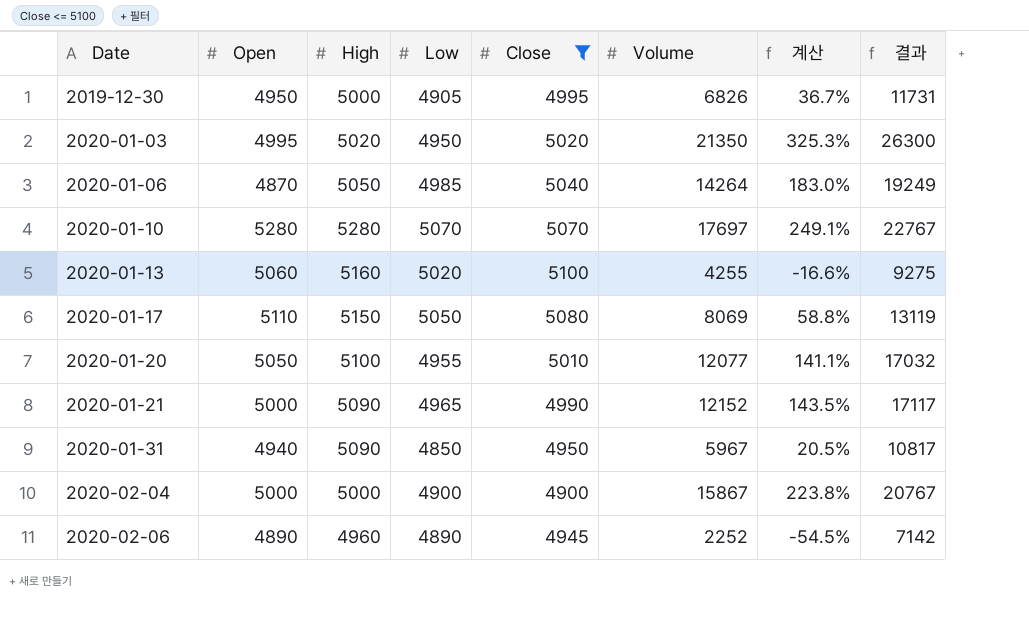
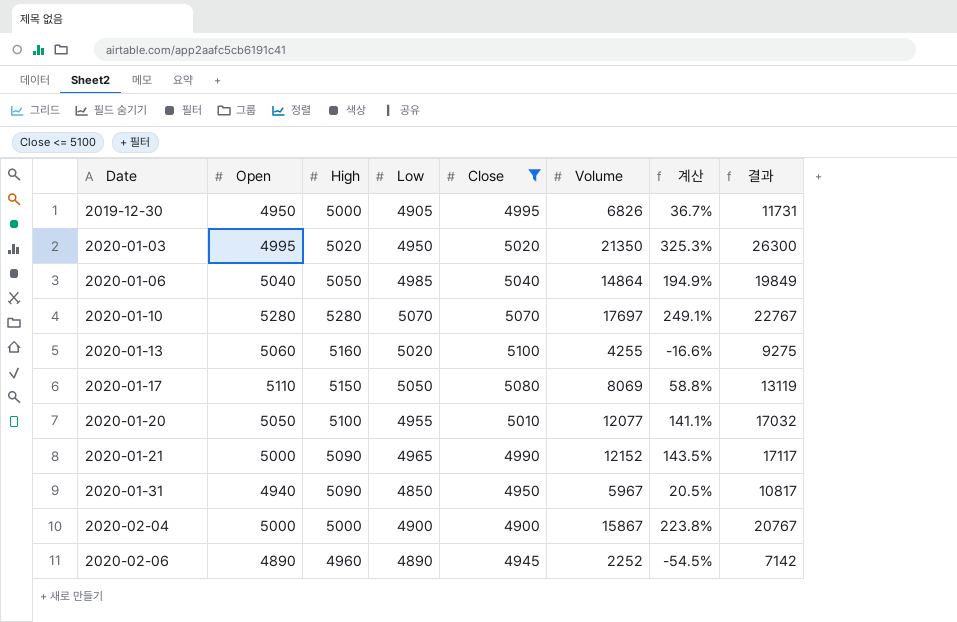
2020-01-06 | Open: 4870 -> 5040
2020-01-06 | Volume: 14264 -> 14864
2020-01-06 | 계산: 183.0% -> 194.9%
2020-01-06 | 결과: 19249 -> 19849

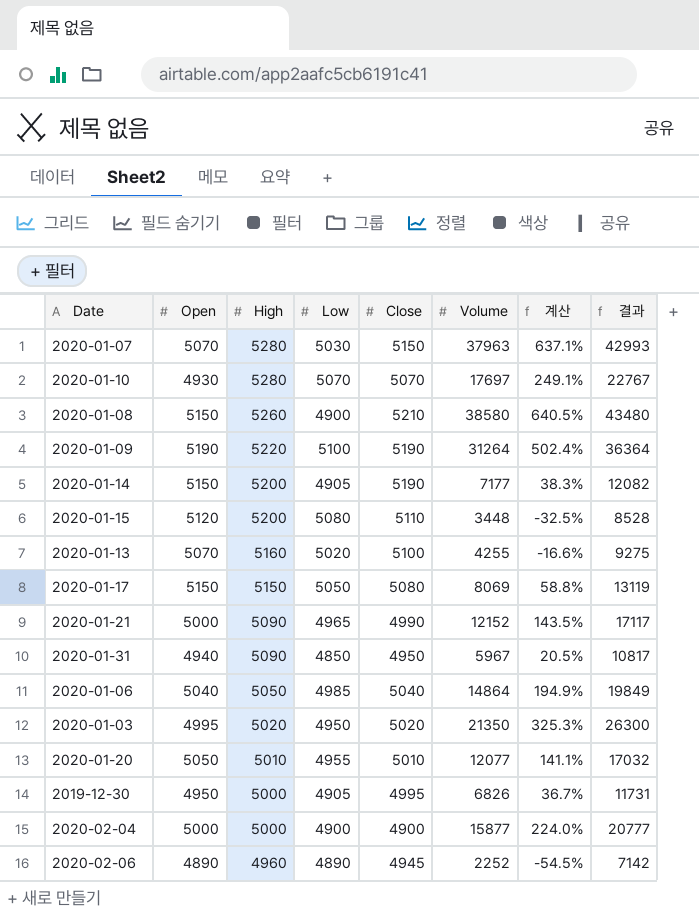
filter: Close <= 5100 -> none
row order: Date ascending -> High descending
2020-01-10 | Open: 5280 -> 4930
2020-01-13 | Open: 5060 -> 5070
2020-01-17 | Open: 5110 -> 5150
2020-01-20 | High: 5100 -> 5010
2020-02-04 | Volume: 15867 -> 15877
2020-02-04 | 계산: 223.8% -> 224.0%
2020-02-04 | 결과: 20767 -> 20777

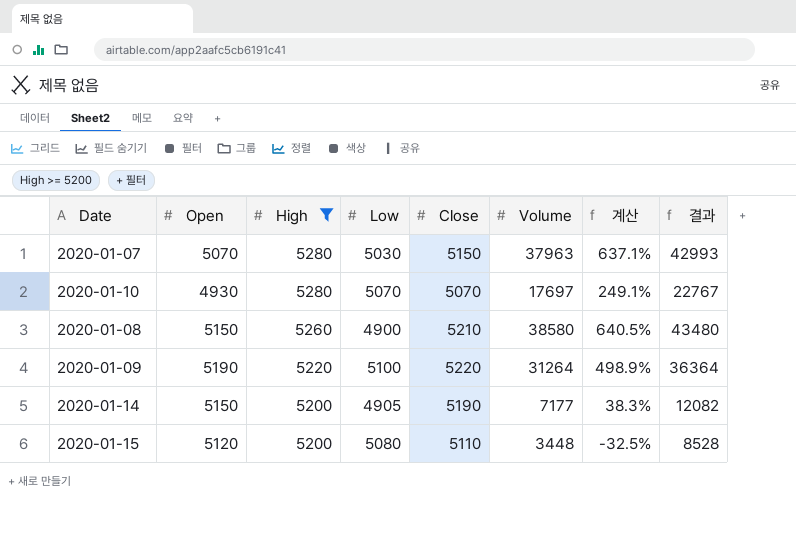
filter: none -> High >= 5200
2020-01-09 | Close: 5190 -> 5220
2020-01-09 | 계산: 502.4% -> 498.9%

